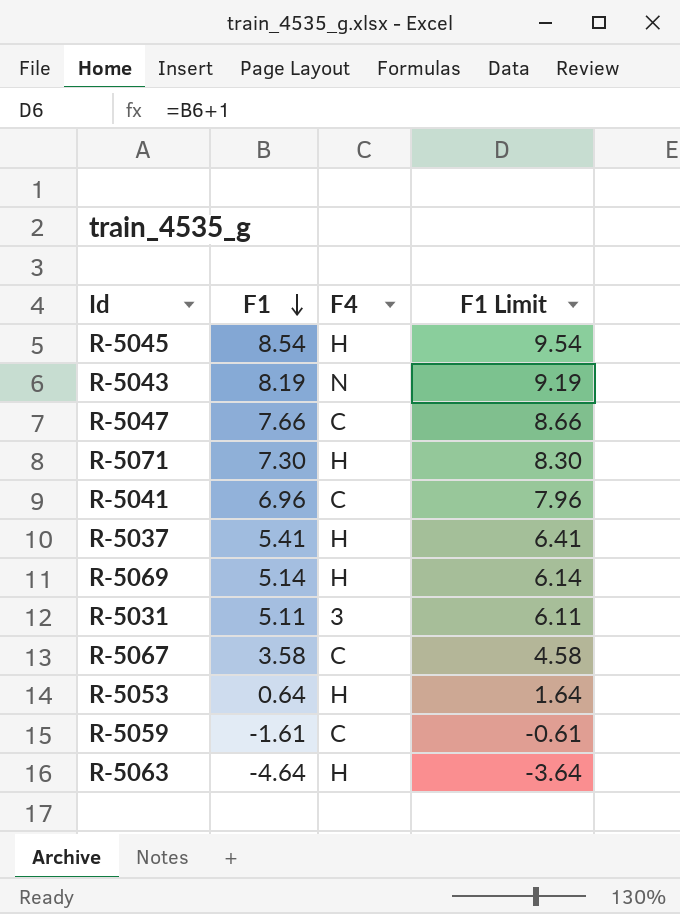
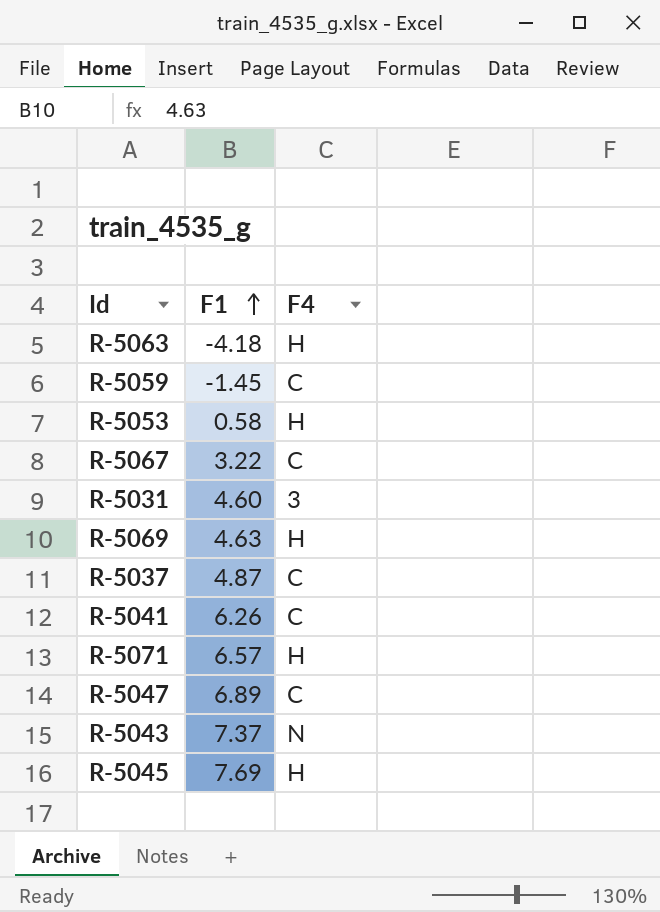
row order: F1 descending -> F1 ascending
column F1 Limit | formula: [F1] + 1 -> none
R-5063 | F1: -4.64 -> -4.18
R-5059 | F1: -1.61 -> -1.45
R-5053 | F1: 0.64 -> 0.58
R-5067 | F1: 3.58 -> 3.22
R-5031 | F1: 5.11 -> 4.60
R-5069 | F1: 5.14 -> 4.63
R-5037 | F1: 5.41 -> 4.87
R-5037 | F4: H -> C
R-5041 | F1: 6.96 -> 6.26
R-5071 | F1: 7.30 -> 6.57
R-5047 | F1: 7.66 -> 6.89
R-5043 | F1: 8.19 -> 7.37
R-5045 | F1: 8.54 -> 7.69

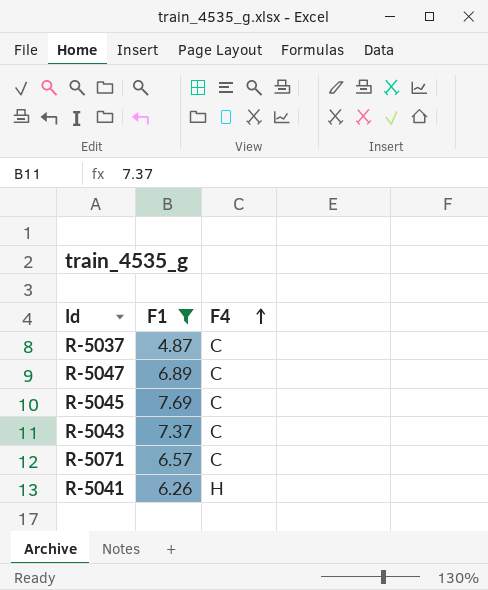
filter: none -> F1 >= 4.87
row order: F1 ascending -> F4 ascending
R-5045 | F4: H -> C
R-5043 | F4: N -> C
R-5071 | F4: H -> C
R-5041 | F4: C -> H

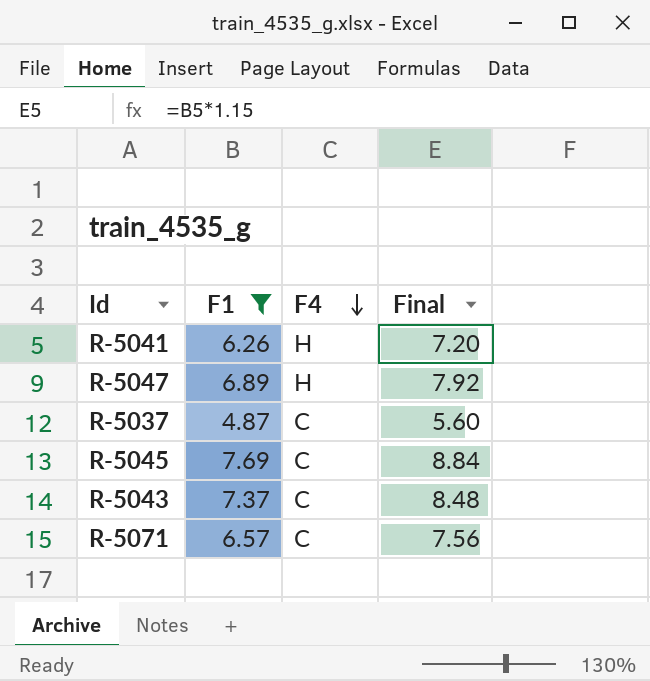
row order: F4 ascending -> F4 descending
column Final | formula: none -> [F1] * 1.15
R-5047 | F4: C -> H

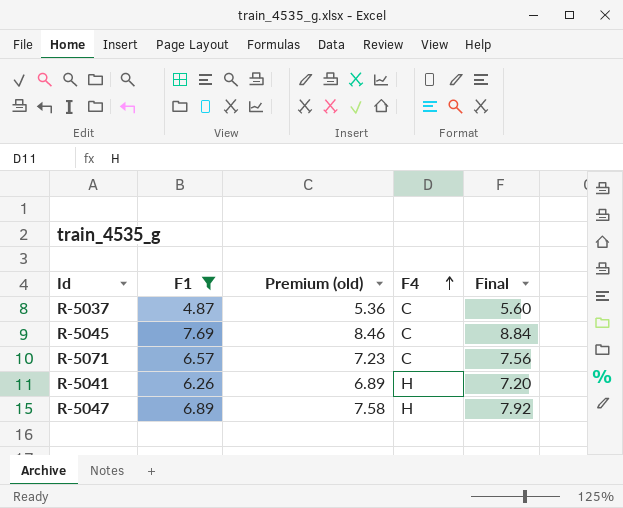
row order: F4 descending -> F4 ascending
column Premium (old) | formula: none -> [F1] * 1.1
row R-5043: 7.37 | C | 8.48 -> none

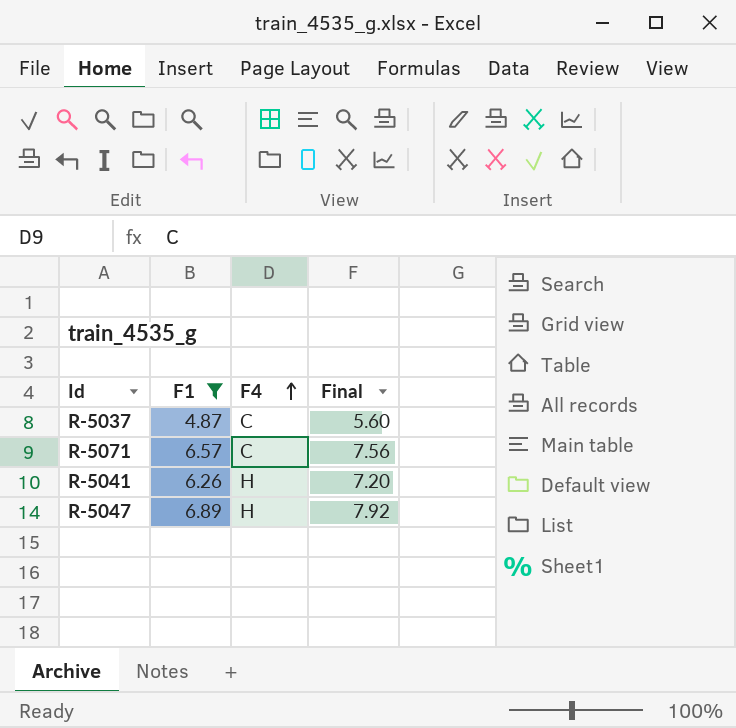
column Premium (old) | formula: [F1] * 1.1 -> none
row R-5045: 7.69 | 8.46 | C | 8.84 -> none

